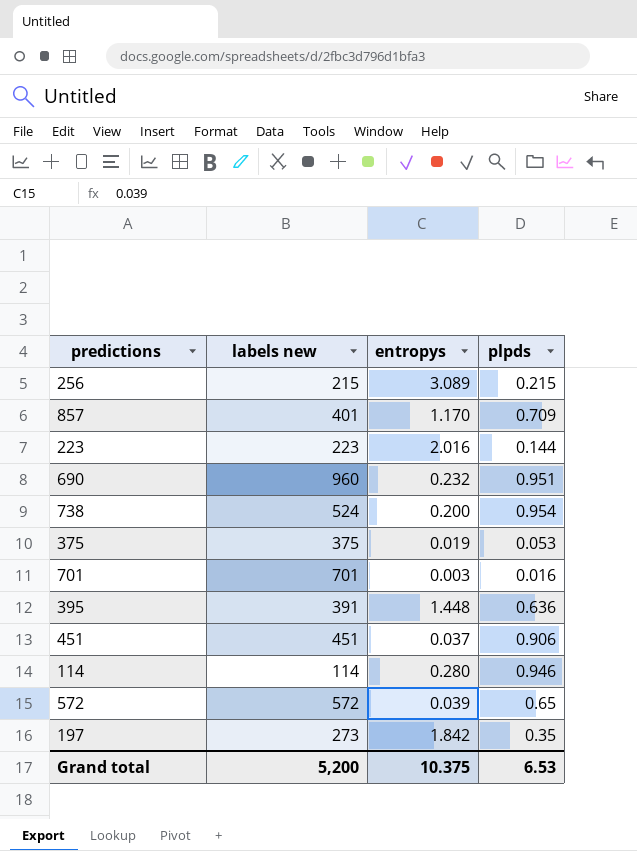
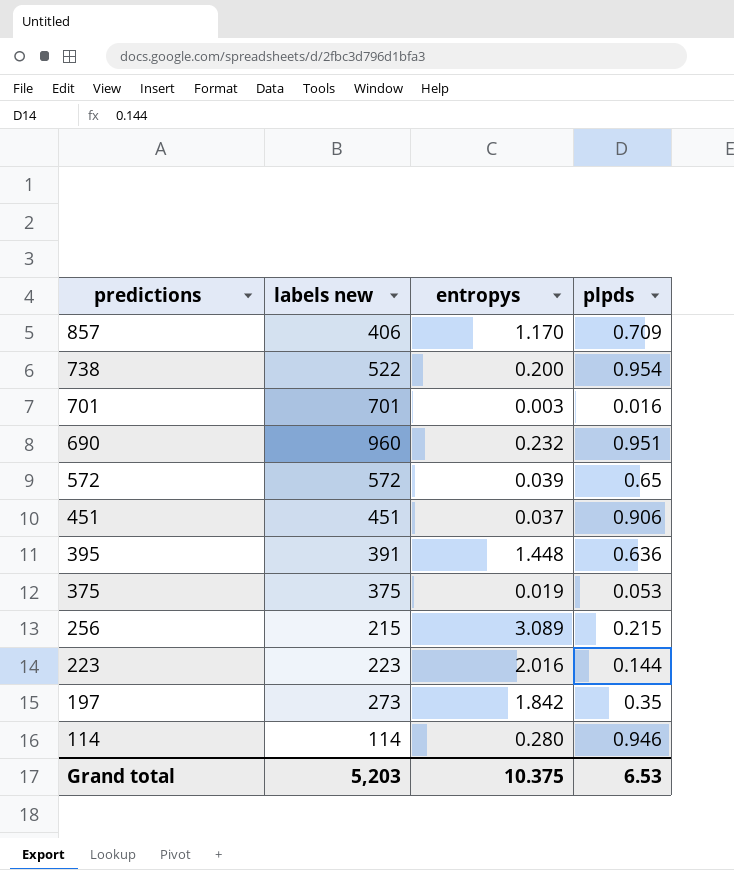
row order: none -> predictions descending
857 | labels new: 401 -> 406
738 | labels new: 524 -> 522
Grand total | labels new: 5,200 -> 5,203

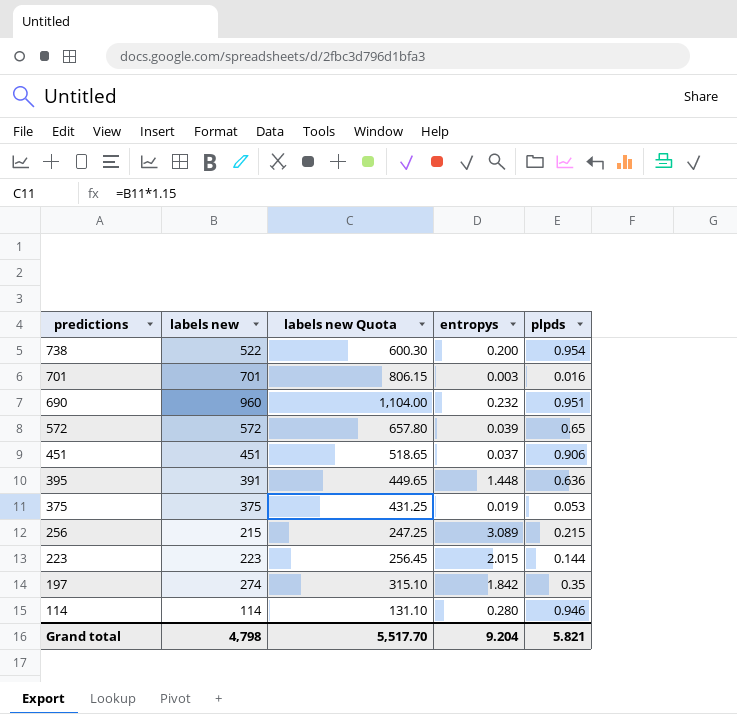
column labels new Quota | formula: none -> [labels new] * 1.15
row 857: 406 | 1.170 | 0.709 -> none
223 | entropys: 2.016 -> 2.015
197 | labels new: 273 -> 274
Grand total | labels new: 5,203 -> 4,798
Grand total | entropys: 10.375 -> 9.204
Grand total | plpds: 6.53 -> 5.821

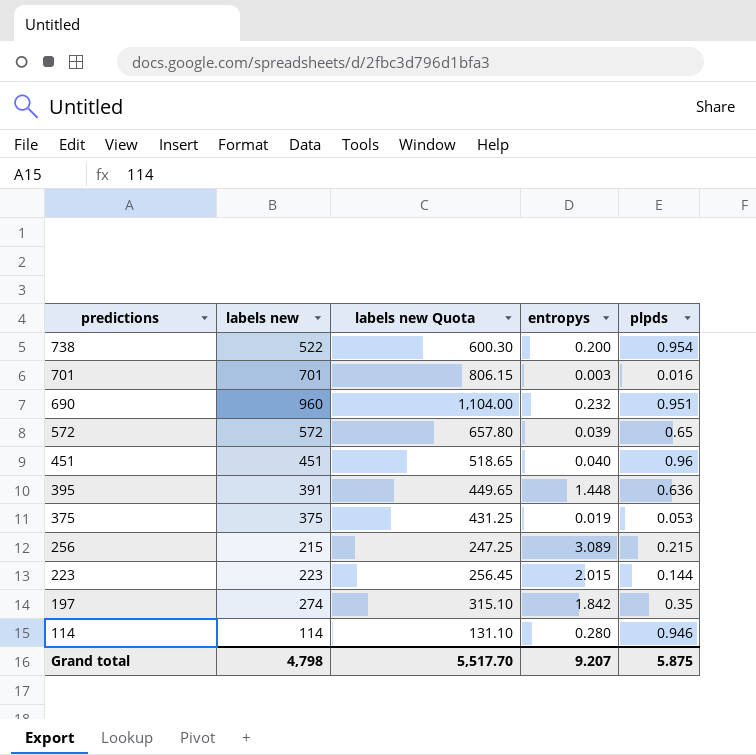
451 | entropys: 0.037 -> 0.040
451 | plpds: 0.906 -> 0.96
Grand total | entropys: 9.204 -> 9.207
Grand total | plpds: 5.821 -> 5.875

